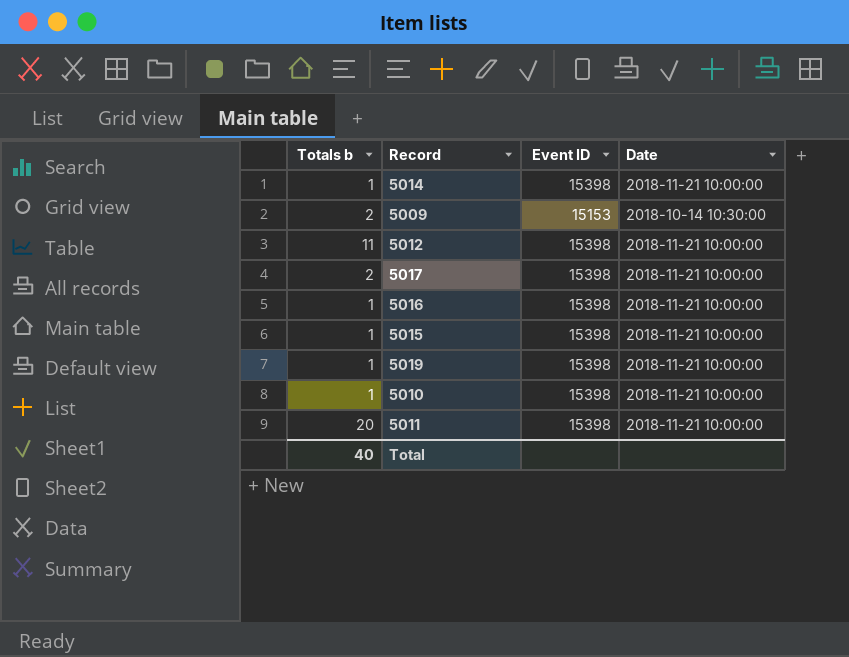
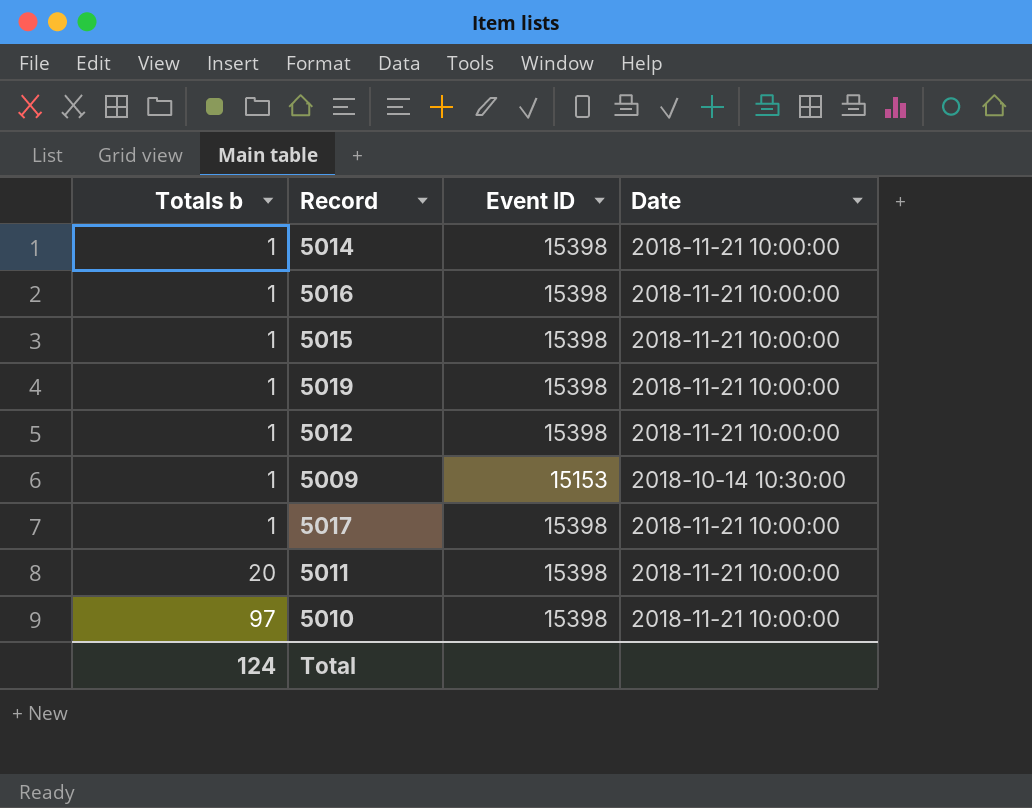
row order: none -> Totals b ascending
5012 | Totals b: 11 -> 1
5009 | Totals b: 2 -> 1
5017 | Totals b: 2 -> 1
5010 | Totals b: 1 -> 97
Total | Totals b: 40 -> 124

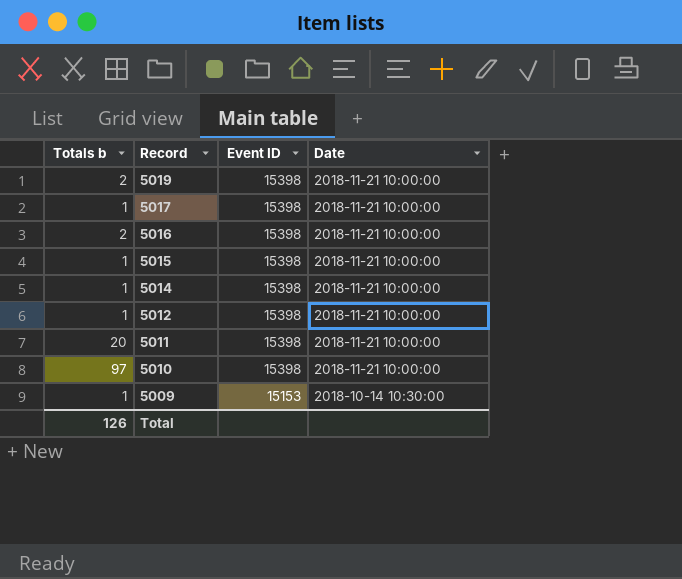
row order: Totals b ascending -> Record descending
5019 | Totals b: 1 -> 2
5016 | Totals b: 1 -> 2
Total | Totals b: 124 -> 126

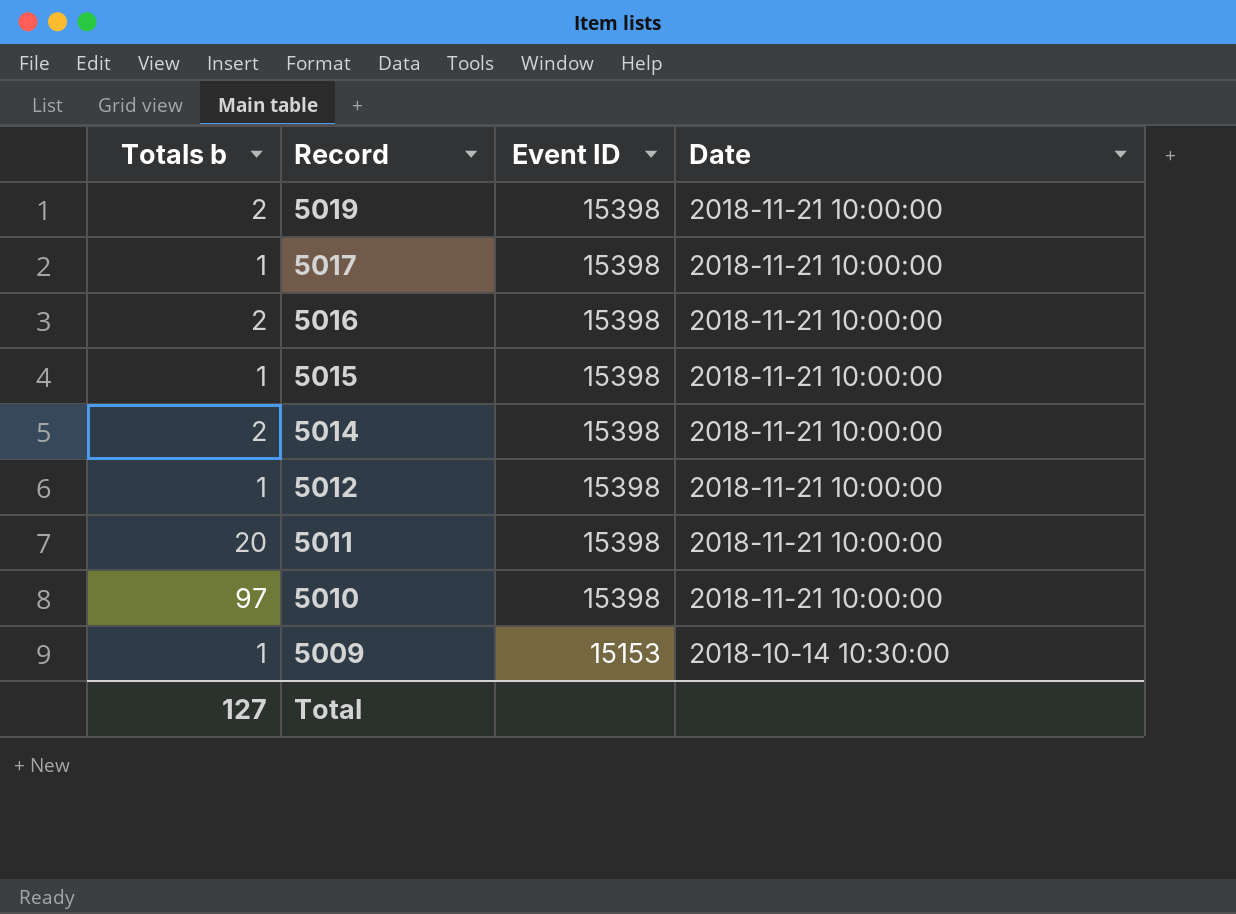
5014 | Totals b: 1 -> 2
Total | Totals b: 126 -> 127

